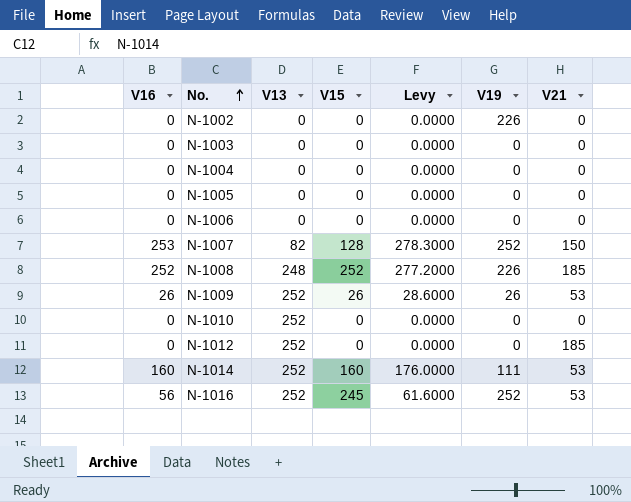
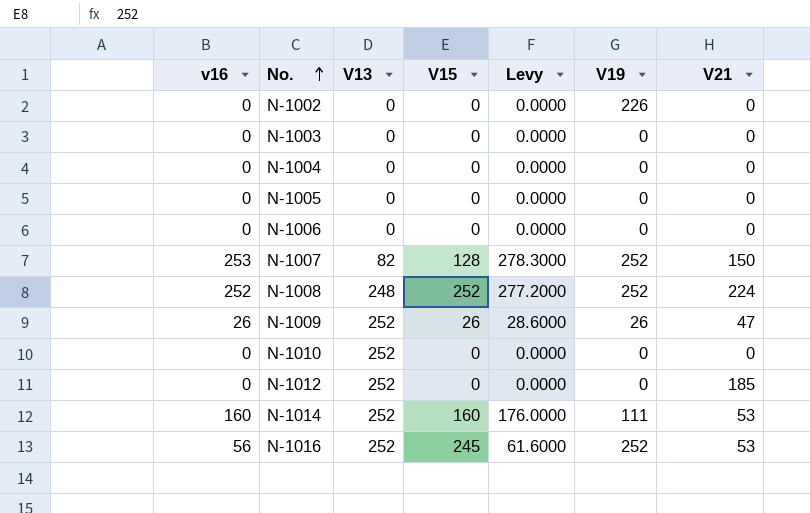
column name: V16 -> v16
N-1008 | V19: 226 -> 252
N-1008 | V21: 185 -> 224
N-1009 | V21: 53 -> 47

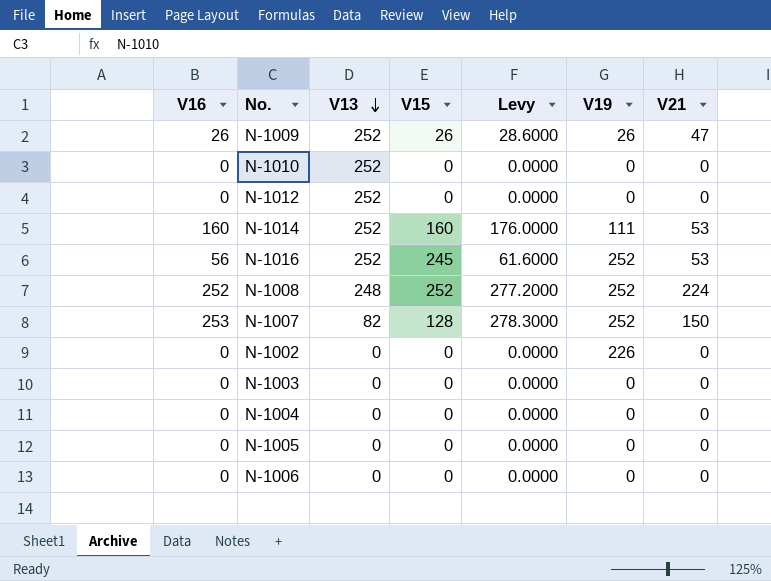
row order: No. ascending -> V13 descending
column name: v16 -> V16
N-1012 | V21: 185 -> 0

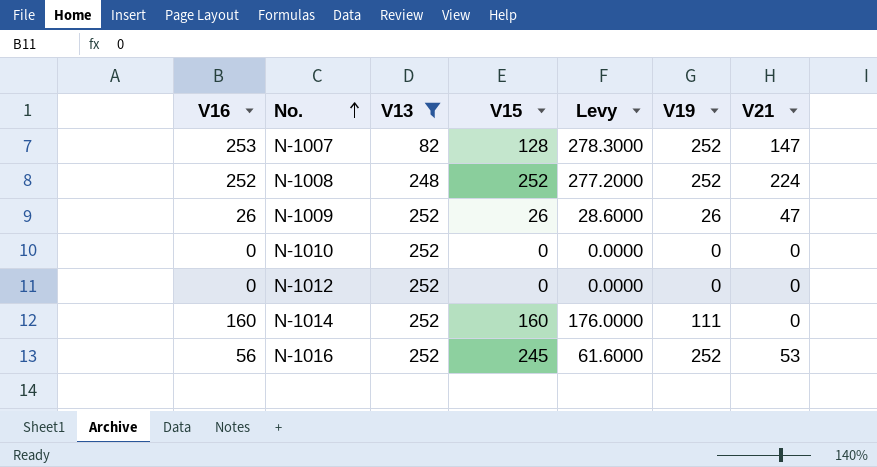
filter: none -> V13 != 0
row order: V13 descending -> No. ascending
N-1007 | V21: 150 -> 147
N-1014 | V21: 53 -> 0

